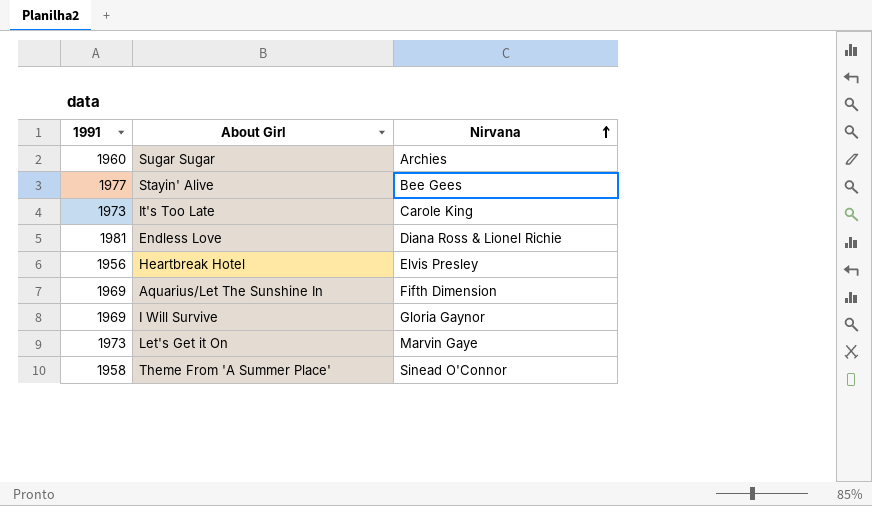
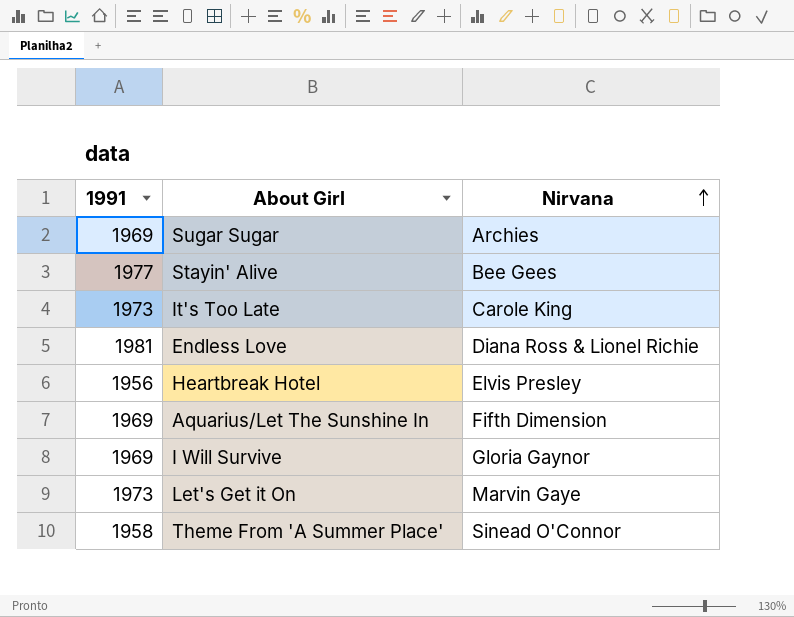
Sugar Sugar | 1991: 1960 -> 1969

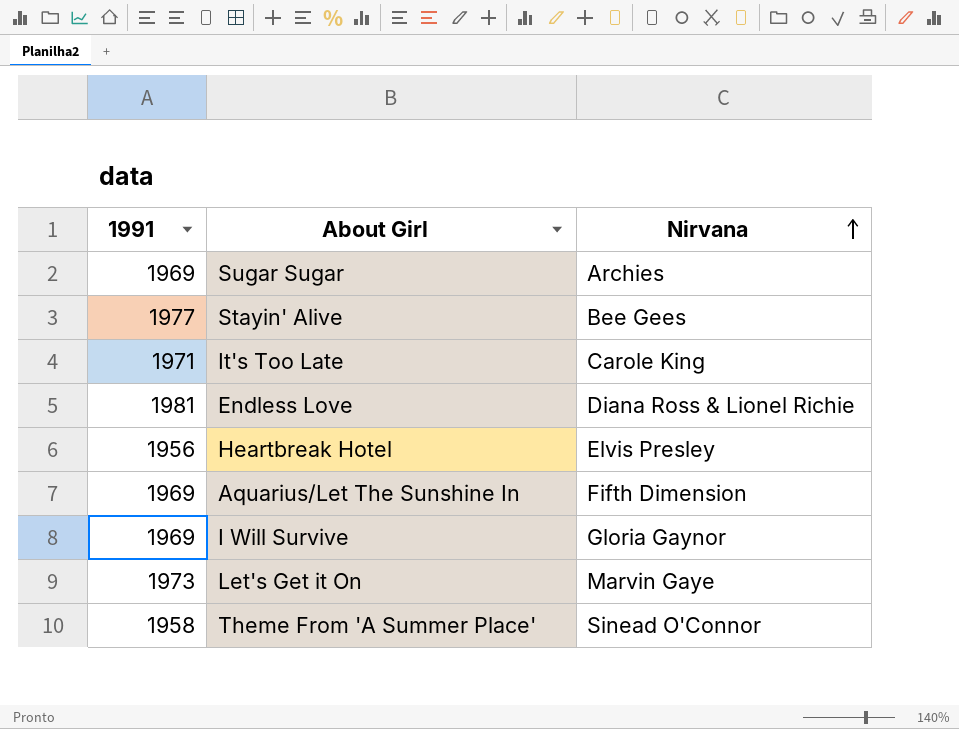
It's Too Late | 1991: 1973 -> 1971

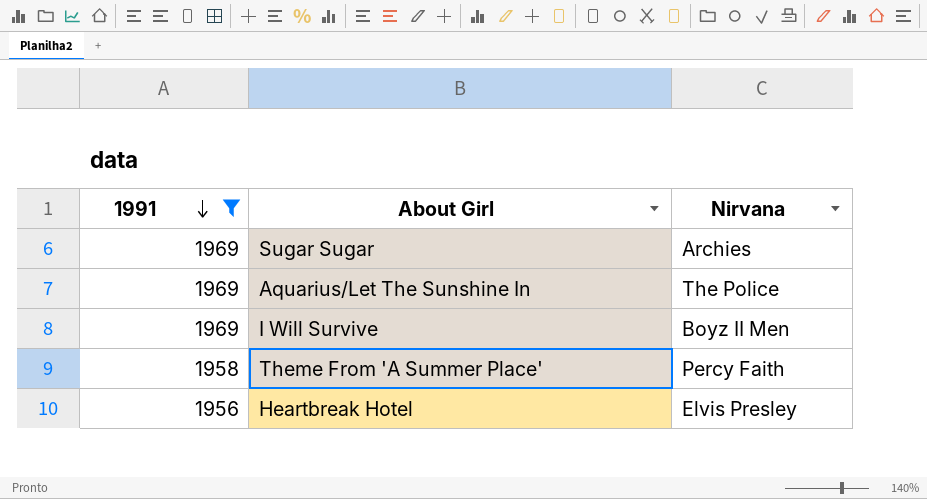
filter: none -> 1991 <= 1969
row order: Nirvana ascending -> 1991 descending
Aquarius/Let The Sunshine In | Nirvana: Fifth Dimension -> The Police
I Will Survive | Nirvana: Gloria Gaynor -> Boyz II Men
Theme From 'A Summer Place' | Nirvana: Sinead O'Connor -> Percy Faith

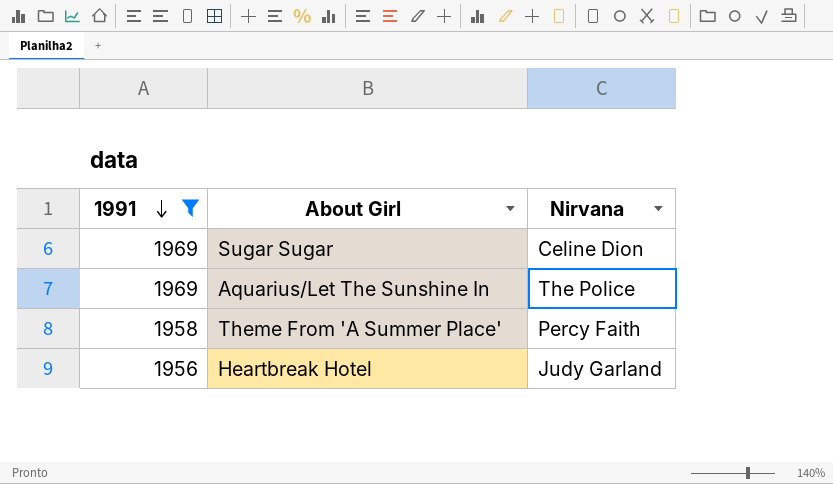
row I Will Survive: 1969 | Boyz II Men -> none
Sugar Sugar | Nirvana: Archies -> Celine Dion
Heartbreak Hotel | Nirvana: Elvis Presley -> Judy Garland

